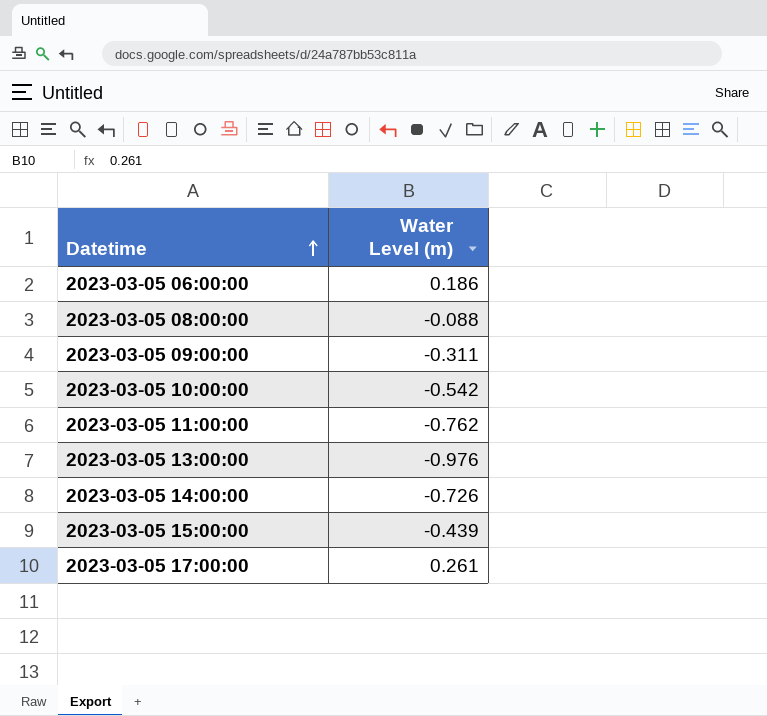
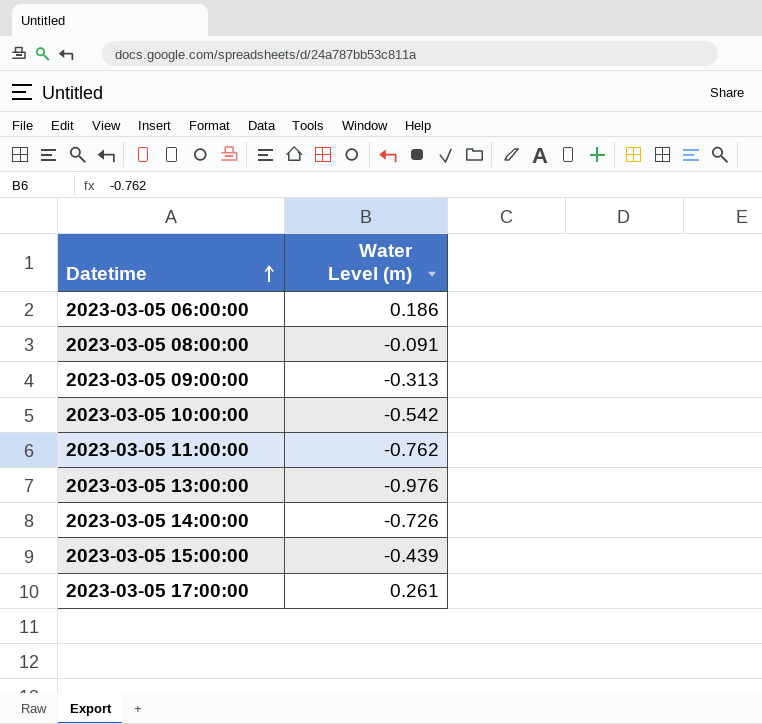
2023-03-05 08:00:00 | Water Level (m): -0.088 -> -0.091
2023-03-05 09:00:00 | Water Level (m): -0.311 -> -0.313

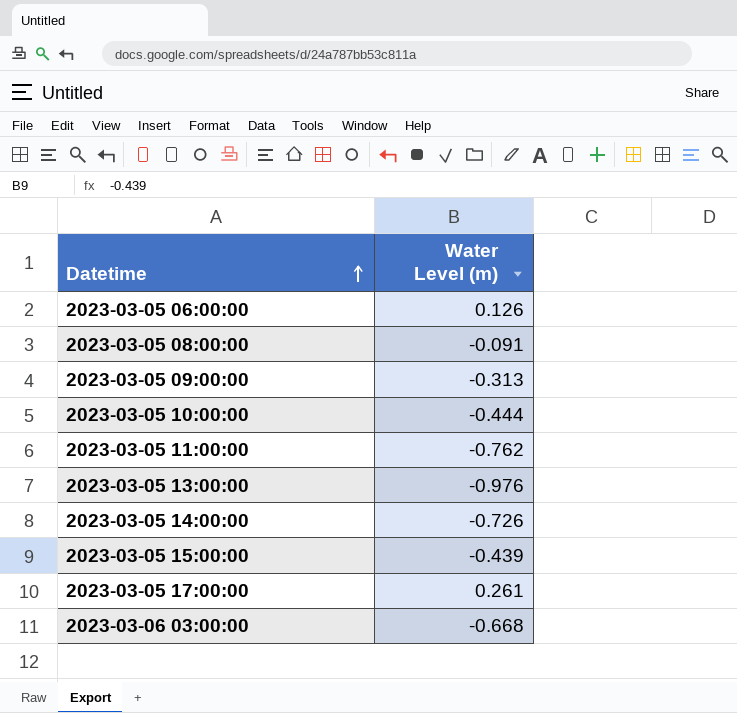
2023-03-05 06:00:00 | Water Level (m): 0.186 -> 0.126
2023-03-05 10:00:00 | Water Level (m): -0.542 -> -0.444
row 2023-03-06 03:00:00: none -> -0.668

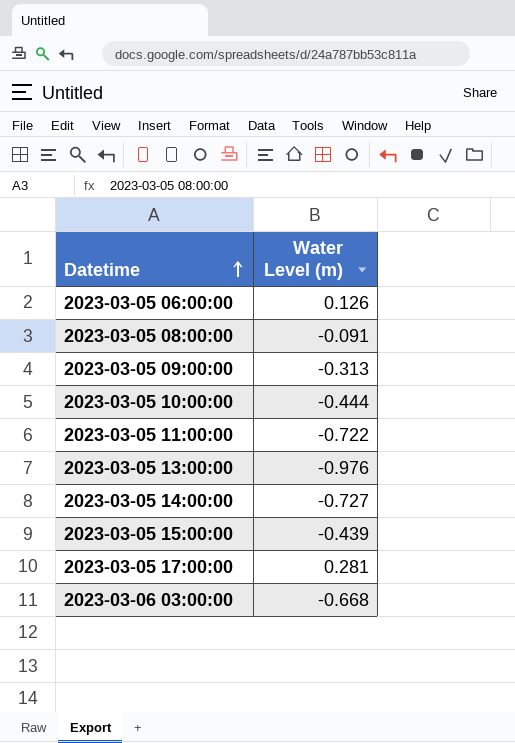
2023-03-05 11:00:00 | Water Level (m): -0.762 -> -0.722
2023-03-05 14:00:00 | Water Level (m): -0.726 -> -0.727
2023-03-05 17:00:00 | Water Level (m): 0.261 -> 0.281

